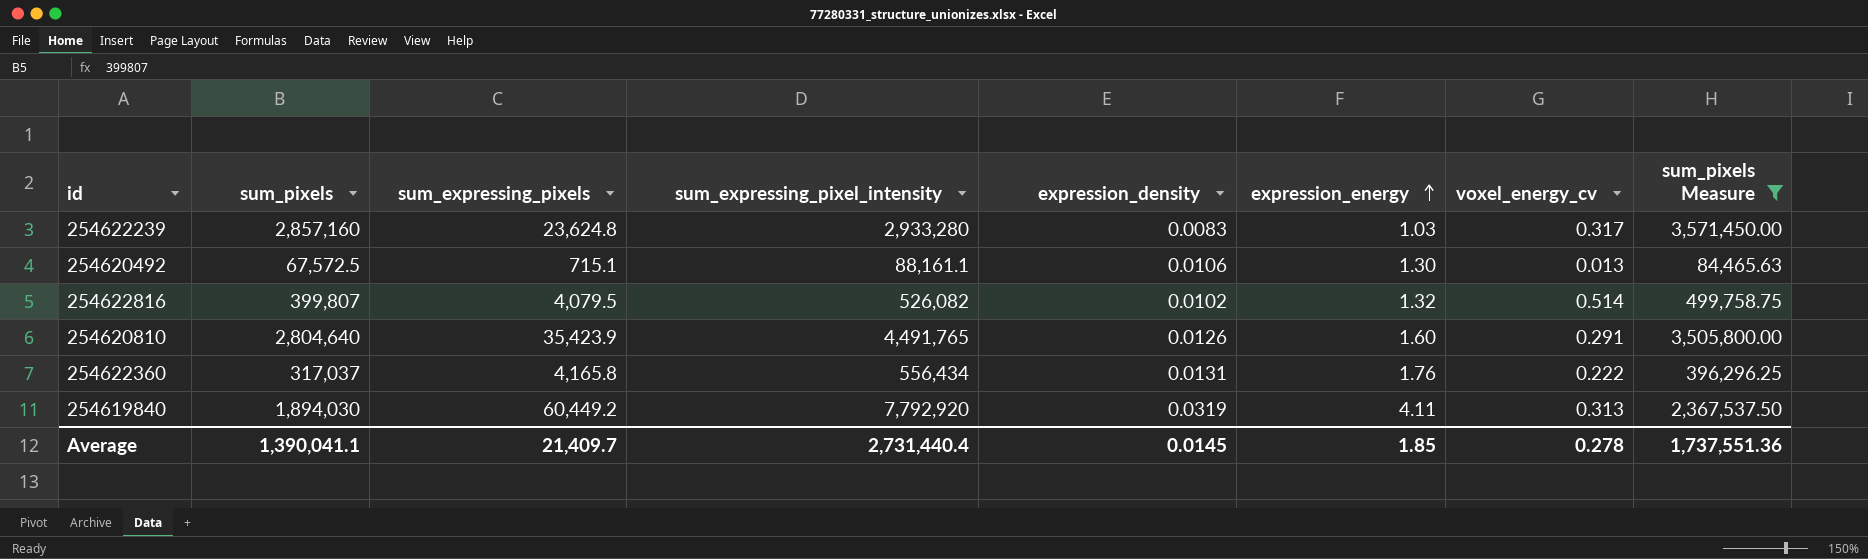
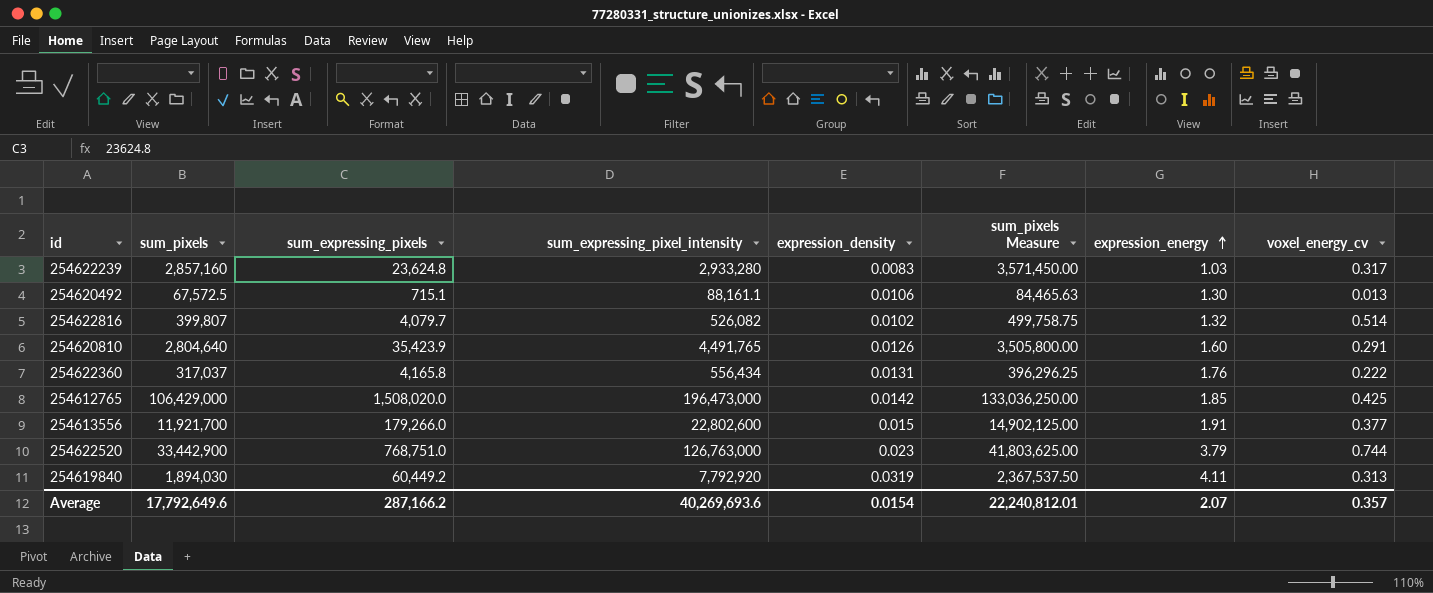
filter: sum_pixels Measure <= 3,571,450.00 -> none
column sum_pixels Measure | position: 8 -> 6
254622816 | sum_expressing_pixels: 4,079.5 -> 4,079.7
Average | sum_pixels: 1,390,041.1 -> 17,792,649.6
Average | sum_expressing_pixels: 21,409.7 -> 287,166.2
Average | sum_expressing_pixel_intensity: 2,731,440.4 -> 40,269,693.6
Average | expression_density: 0.0145 -> 0.0154
Average | sum_pixels Measure: 1,737,551.36 -> 22,240,812.01
Average | expression_energy: 1.85 -> 2.07
Average | voxel_energy_cv: 0.278 -> 0.357

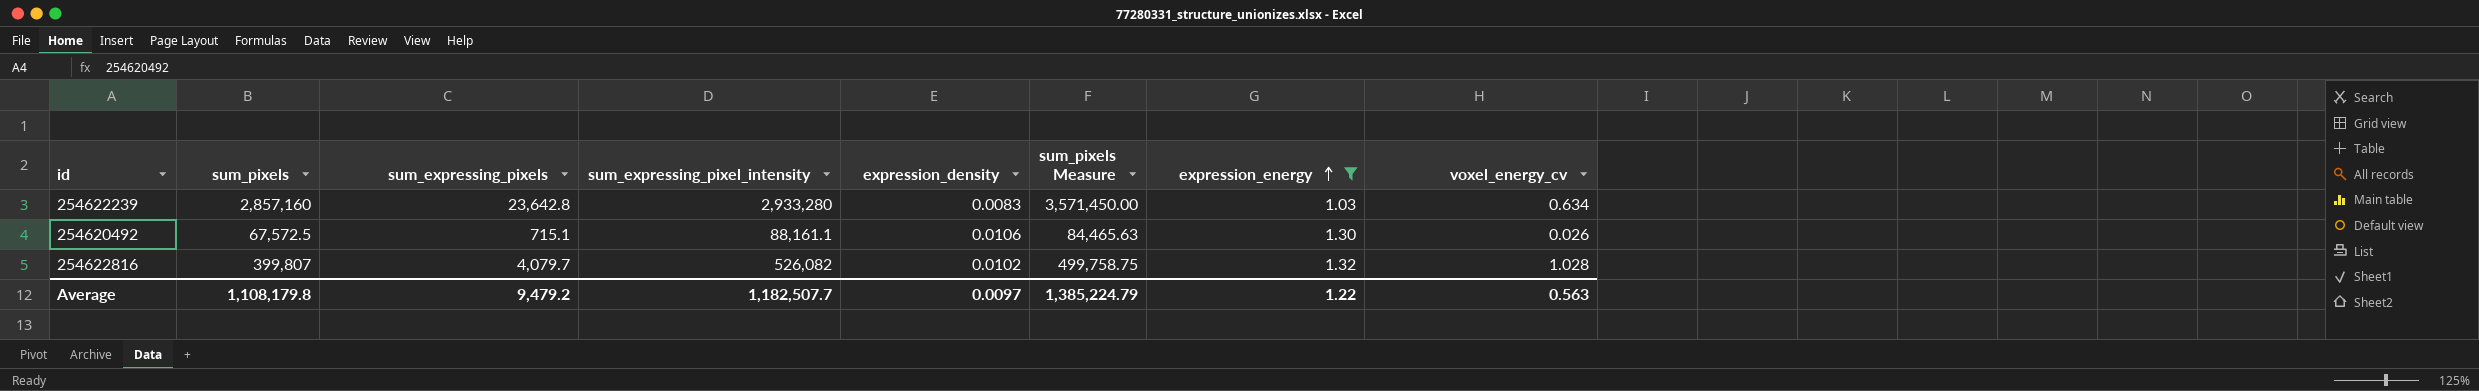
filter: none -> expression_energy <= 1.32
254622239 | sum_expressing_pixels: 23,624.8 -> 23,642.8
254622239 | voxel_energy_cv: 0.317 -> 0.634
254620492 | voxel_energy_cv: 0.013 -> 0.026
254622816 | voxel_energy_cv: 0.514 -> 1.028
Average | sum_pixels: 17,792,649.6 -> 1,108,179.8
Average | sum_expressing_pixels: 287,166.2 -> 9,479.2
Average | sum_expressing_pixel_intensity: 40,269,693.6 -> 1,182,507.7
Average | expression_density: 0.0154 -> 0.0097
Average | sum_pixels Measure: 22,240,812.01 -> 1,385,224.79
Average | expression_energy: 2.07 -> 1.22
Average | voxel_energy_cv: 0.357 -> 0.563

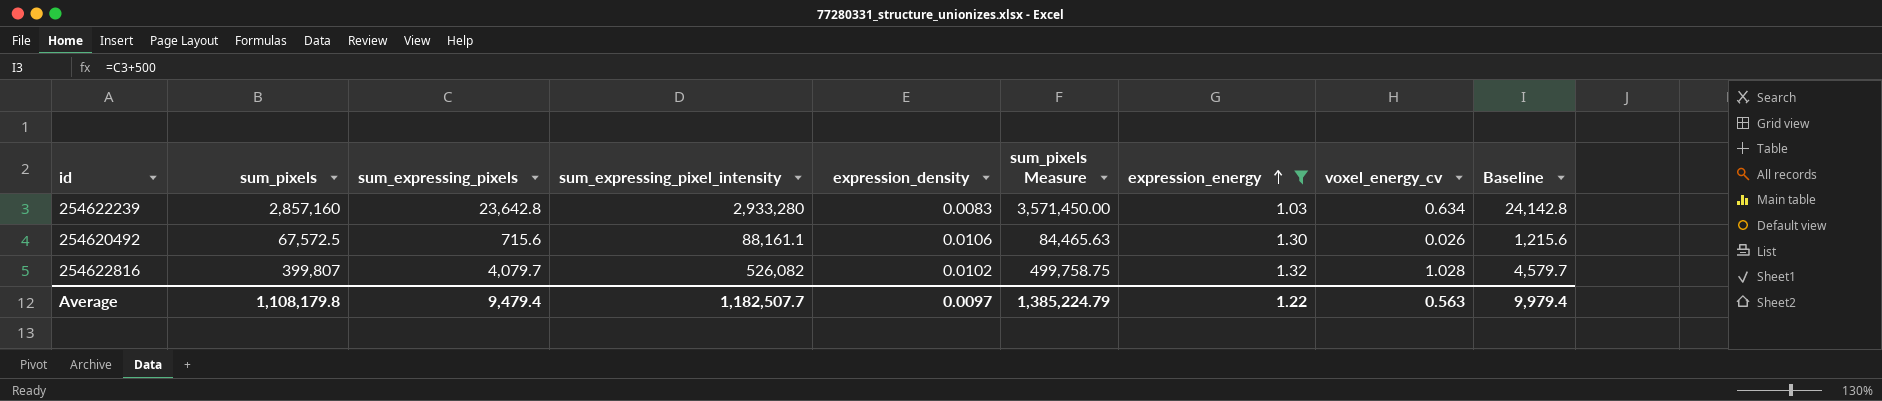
column Baseline | formula: none -> [sum_expressing_pixels] + 500
254620492 | sum_expressing_pixels: 715.1 -> 715.6
Average | sum_expressing_pixels: 9,479.2 -> 9,479.4

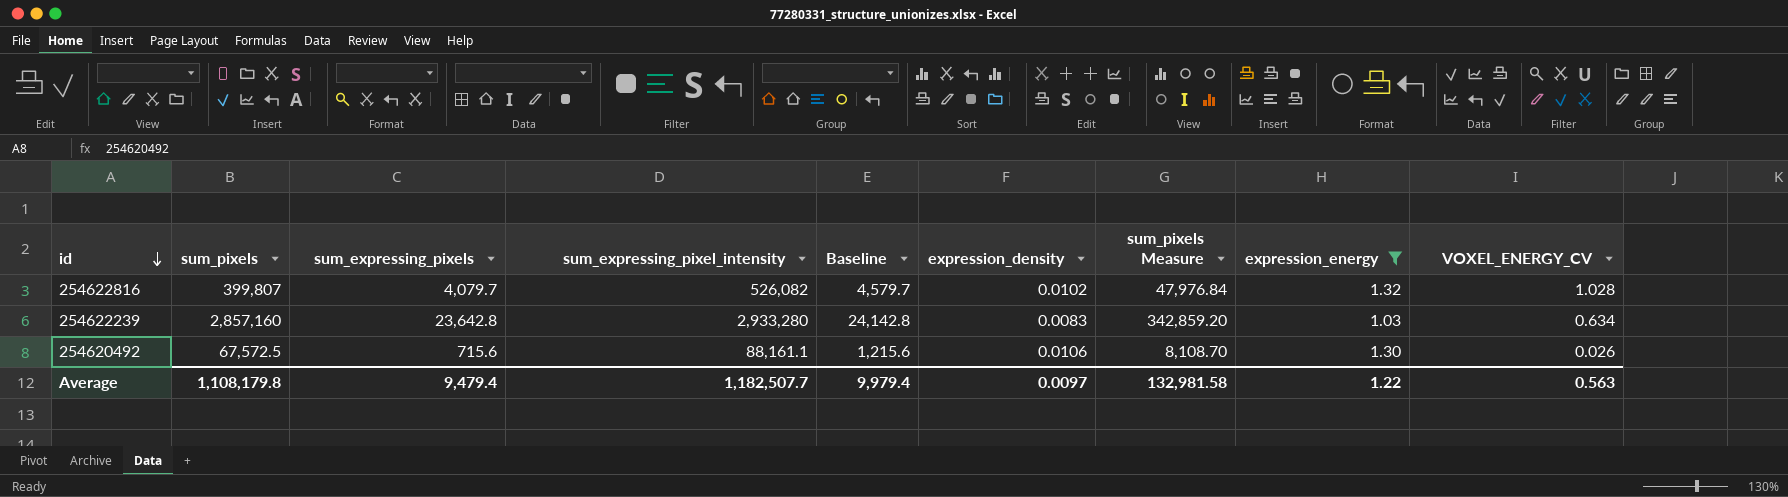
row order: expression_energy ascending -> id descending
column Baseline | position: 9 -> 5
column sum_pixels Measure | formula: [sum_pixels] * 1.25 -> [sum_pixels] * 0.12
column name: voxel_energy_cv -> VOXEL_ENERGY_CV
Average | sum_pixels Measure: 1,385,224.79 -> 132,981.58

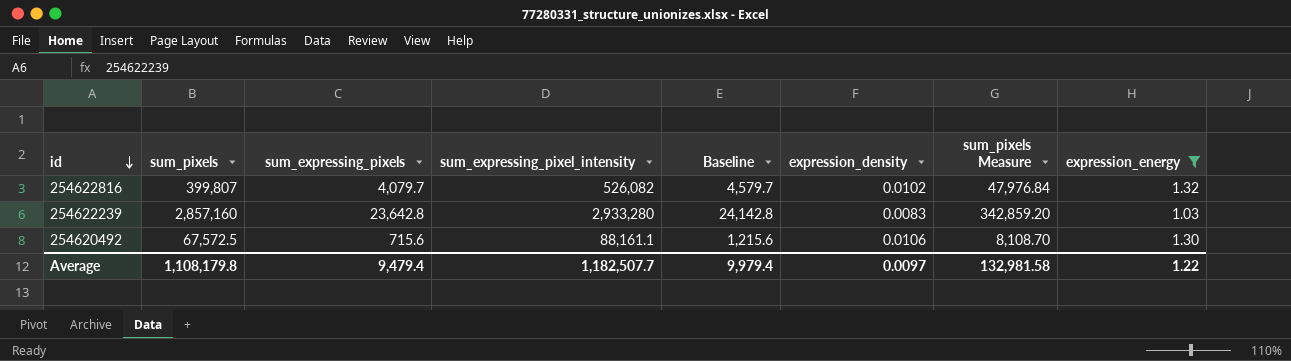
column VOXEL_ENERGY_CV | position: 9 -> none

